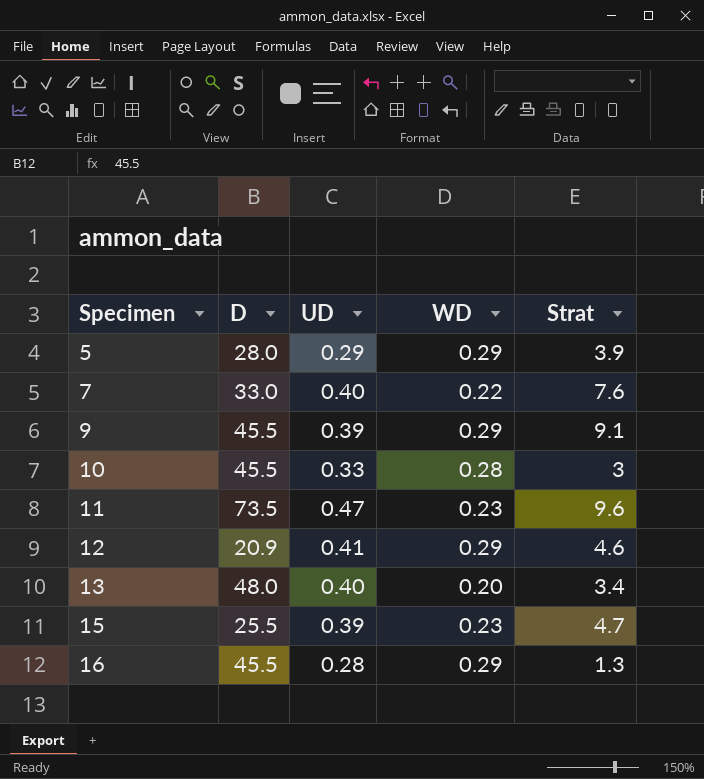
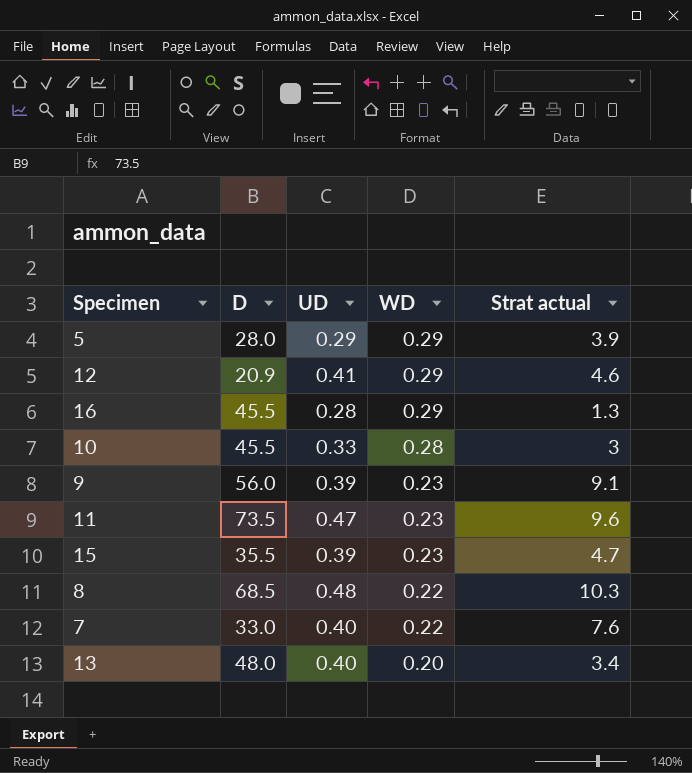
row order: Specimen ascending -> WD descending
column name: Strat -> Strat actual
9 | D: 45.5 -> 56.0
9 | WD: 0.29 -> 0.23
15 | D: 25.5 -> 35.5
row 8: none -> 68.5 | 0.48 | 0.22 | 10.3

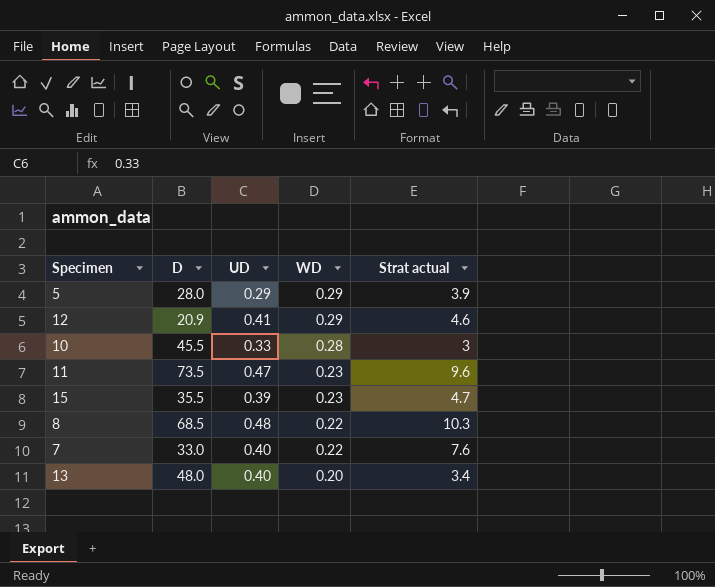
row 16: 45.5 | 0.28 | 0.29 | 1.3 -> none
row 9: 56.0 | 0.39 | 0.23 | 9.1 -> none

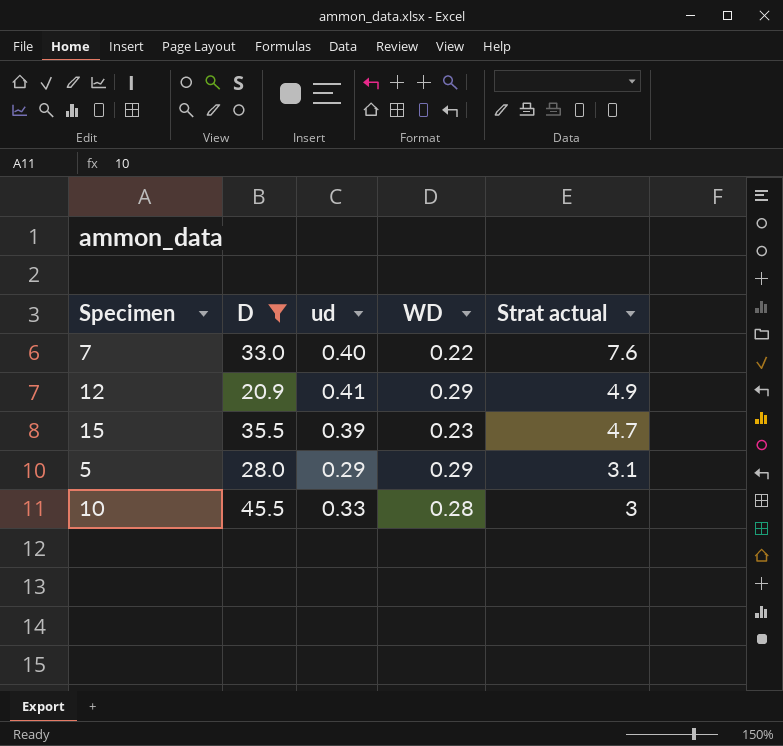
filter: none -> D <= 45.5
row order: WD descending -> Strat actual descending
column name: UD -> ud
12 | Strat actual: 4.6 -> 4.9
5 | Strat actual: 3.9 -> 3.1

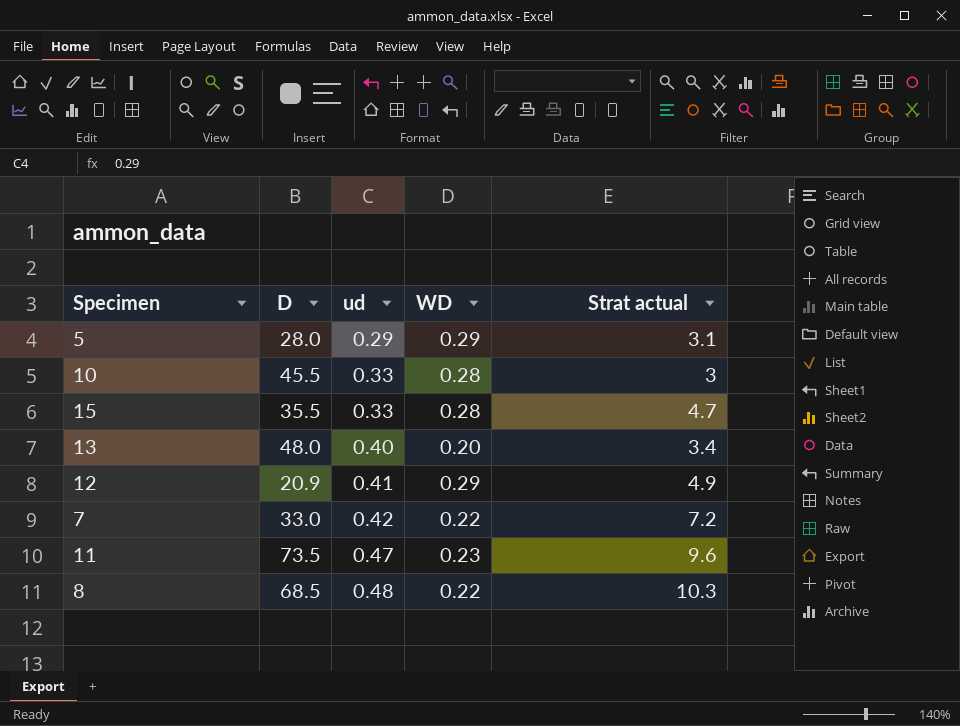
filter: D <= 45.5 -> none
row order: Strat actual descending -> ud ascending
15 | ud: 0.39 -> 0.33
15 | WD: 0.23 -> 0.28
7 | ud: 0.40 -> 0.42
7 | Strat actual: 7.6 -> 7.2

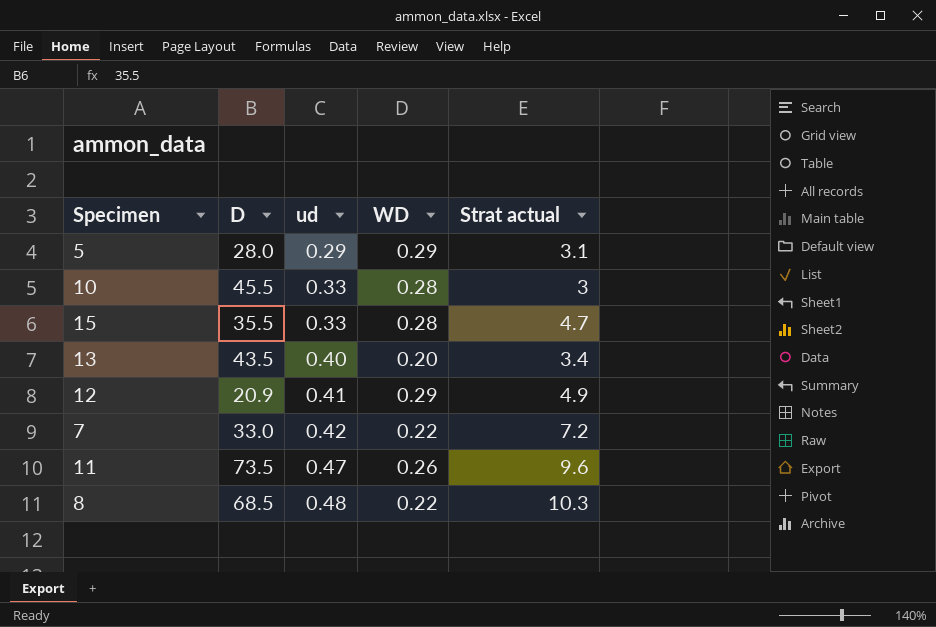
13 | D: 48.0 -> 43.5
11 | WD: 0.23 -> 0.26

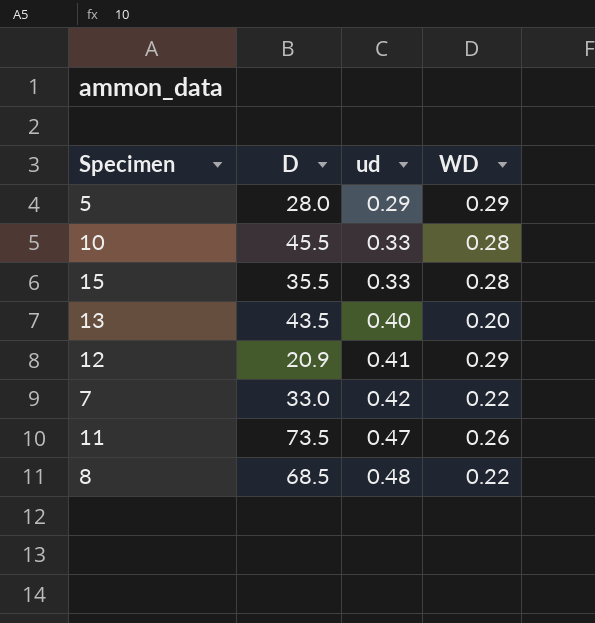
column Strat actual | position: 5 -> none

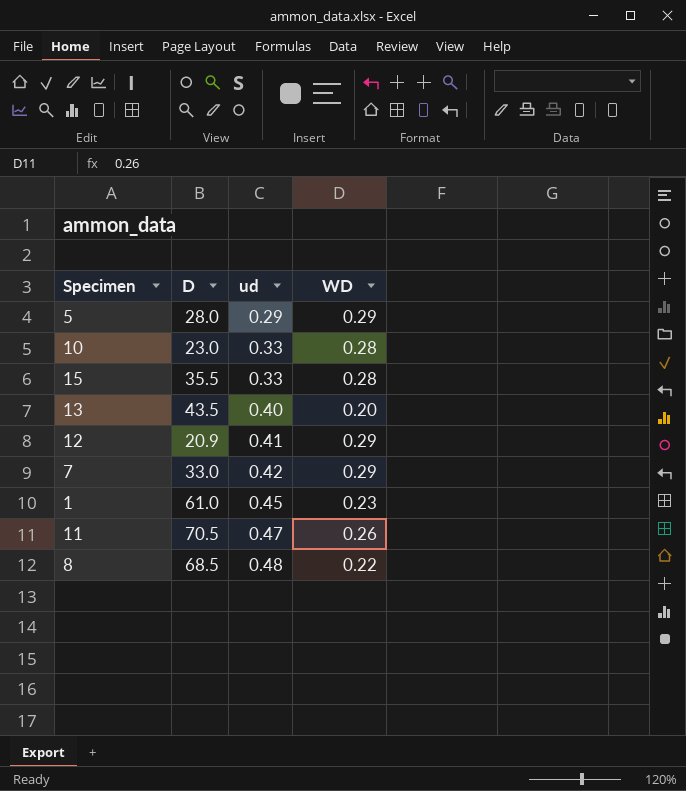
10 | D: 45.5 -> 23.0
7 | WD: 0.22 -> 0.29
row 1: none -> 61.0 | 0.45 | 0.23
11 | D: 73.5 -> 70.5

